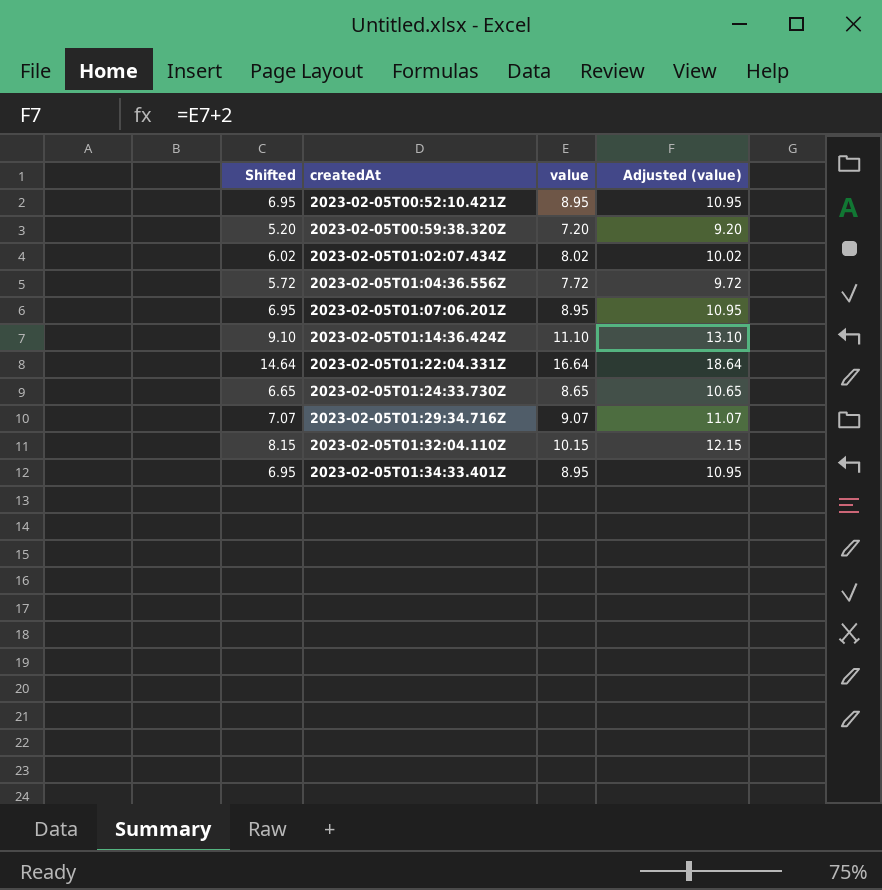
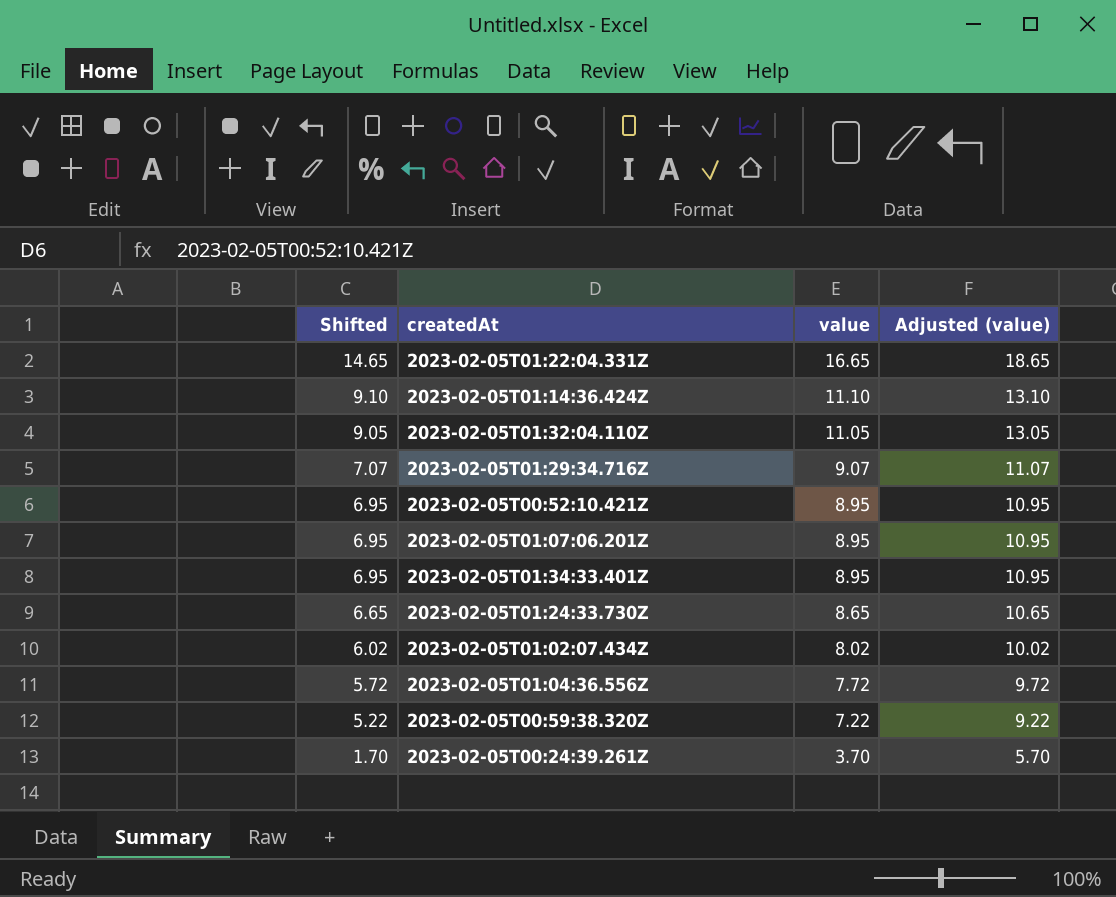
row order: createdAt ascending -> Shifted descending
2023-02-05T01:22:04.331Z | Shifted: 14.64 -> 14.65
2023-02-05T01:22:04.331Z | value: 16.64 -> 16.65
2023-02-05T01:22:04.331Z | Adjusted (value): 18.64 -> 18.65
2023-02-05T01:32:04.110Z | Shifted: 8.15 -> 9.05
2023-02-05T01:32:04.110Z | value: 10.15 -> 11.05
2023-02-05T01:32:04.110Z | Adjusted (value): 12.15 -> 13.05
2023-02-05T00:59:38.320Z | Shifted: 5.20 -> 5.22
2023-02-05T00:59:38.320Z | value: 7.20 -> 7.22
2023-02-05T00:59:38.320Z | Adjusted (value): 9.20 -> 9.22
row 2023-02-05T00:24:39.261Z: none -> 1.70 | 3.70 | 5.70

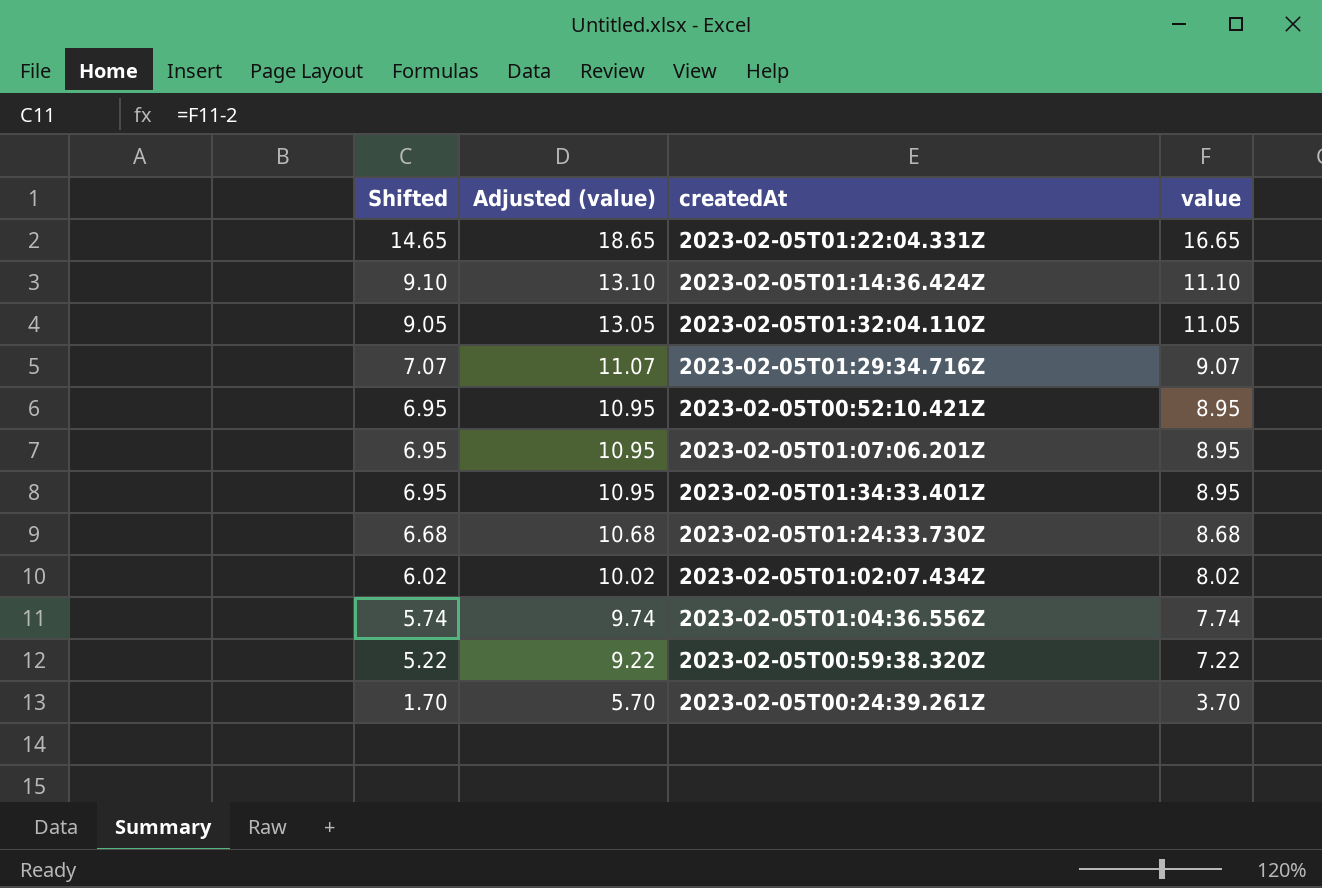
column Adjusted (value) | position: 4 -> 2
2023-02-05T01:24:33.730Z | Shifted: 6.65 -> 6.68
2023-02-05T01:24:33.730Z | Adjusted (value): 10.65 -> 10.68
2023-02-05T01:24:33.730Z | value: 8.65 -> 8.68
2023-02-05T01:04:36.556Z | Shifted: 5.72 -> 5.74
2023-02-05T01:04:36.556Z | Adjusted (value): 9.72 -> 9.74
2023-02-05T01:04:36.556Z | value: 7.72 -> 7.74

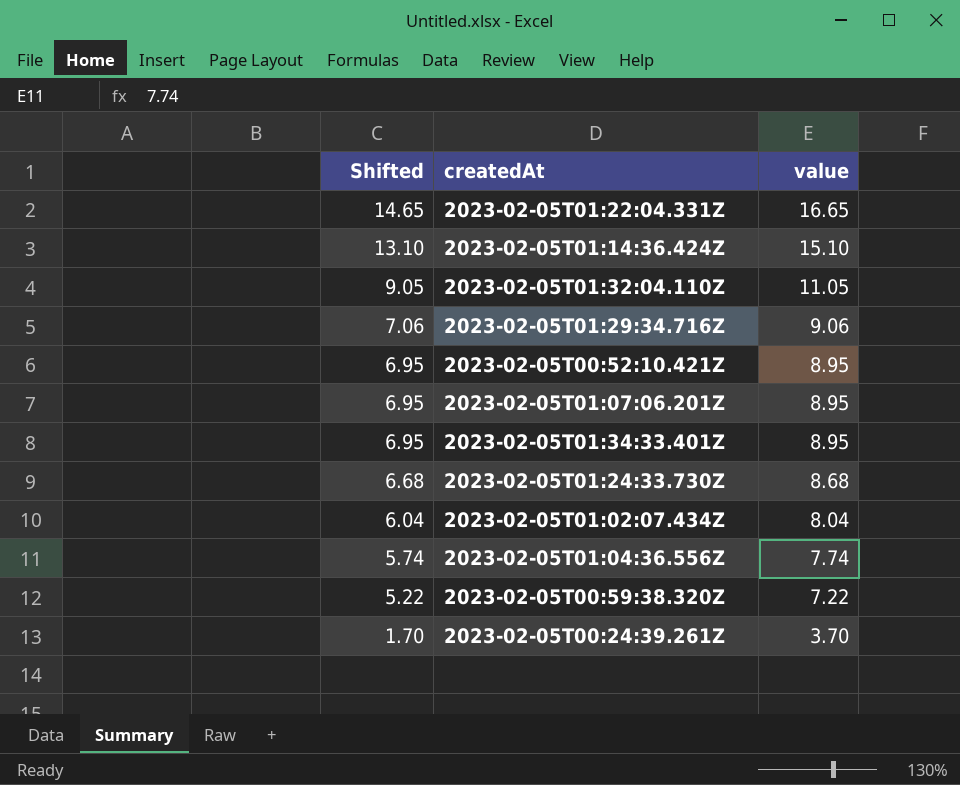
column Adjusted (value) | formula: [value] + 2 -> none
2023-02-05T01:14:36.424Z | Shifted: 9.10 -> 13.10
2023-02-05T01:14:36.424Z | value: 11.10 -> 15.10
2023-02-05T01:29:34.716Z | Shifted: 7.07 -> 7.06
2023-02-05T01:29:34.716Z | value: 9.07 -> 9.06
2023-02-05T01:02:07.434Z | Shifted: 6.02 -> 6.04
2023-02-05T01:02:07.434Z | value: 8.02 -> 8.04

